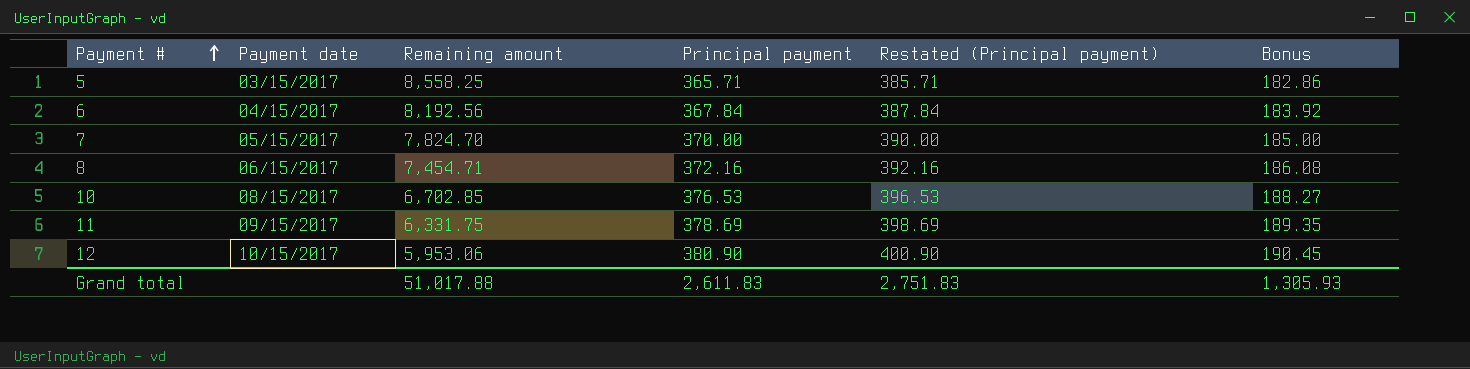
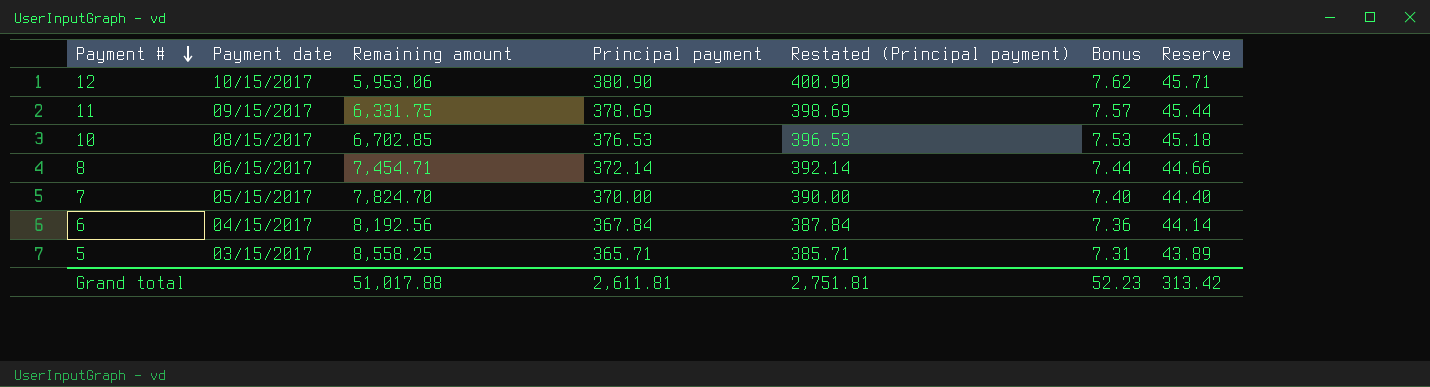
row order: Payment # ascending -> Payment # descending
column Bonus | formula: [Principal payment] * 0.5 -> [Principal payment] * 0.02
column Reserve | formula: none -> [Principal payment] * 0.12
8 | Principal payment: 372.16 -> 372.14
8 | Restated (Principal payment): 392.16 -> 392.14
Grand total | Principal payment: 2,611.83 -> 2,611.81
Grand total | Restated (Principal payment): 2,751.83 -> 2,751.81
Grand total | Bonus: 1,305.93 -> 52.23

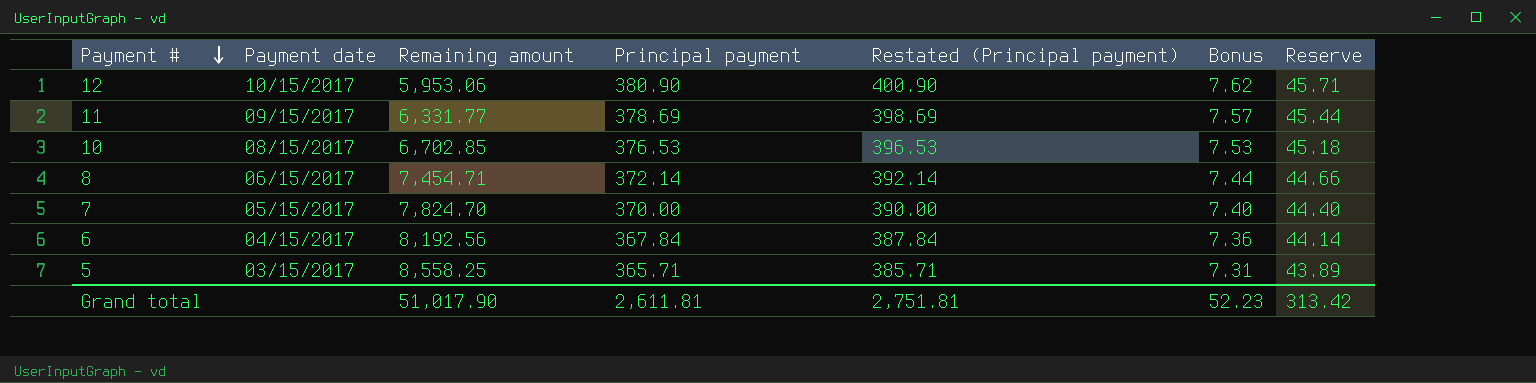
11 | Remaining amount: 6,331.75 -> 6,331.77
Grand total | Remaining amount: 51,017.88 -> 51,017.90

